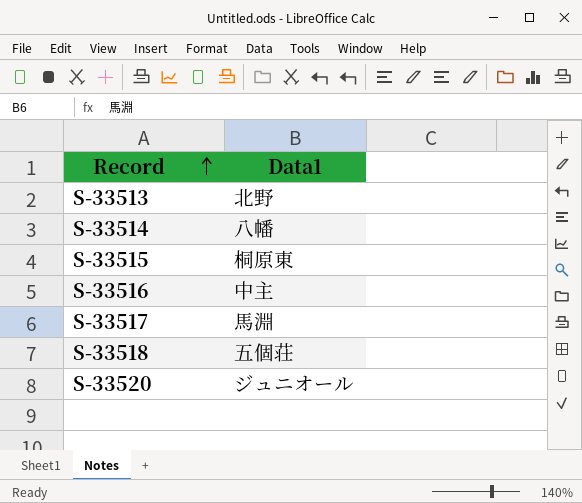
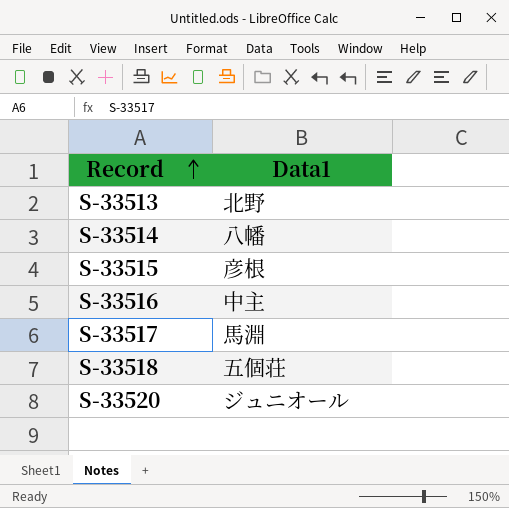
S-33515 | Data1: 桐原東 -> 彦根

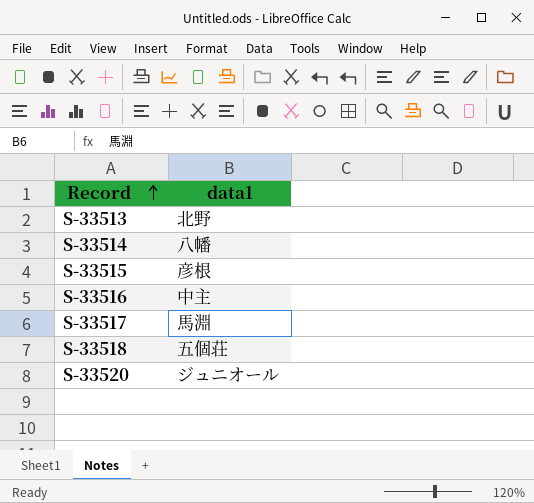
column name: Data1 -> data1

